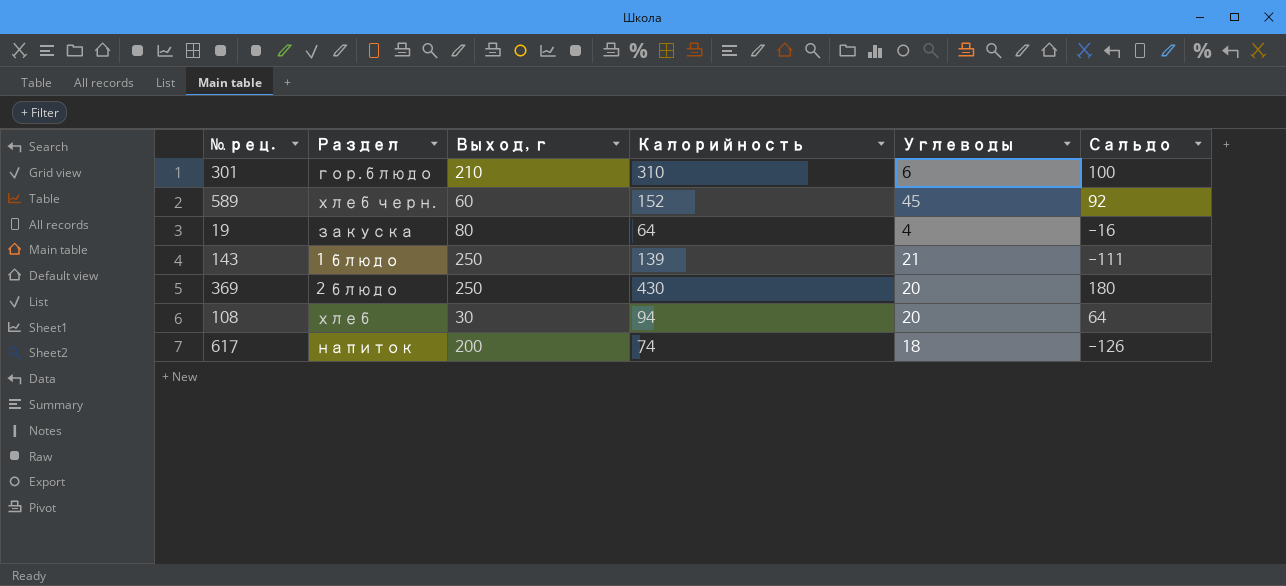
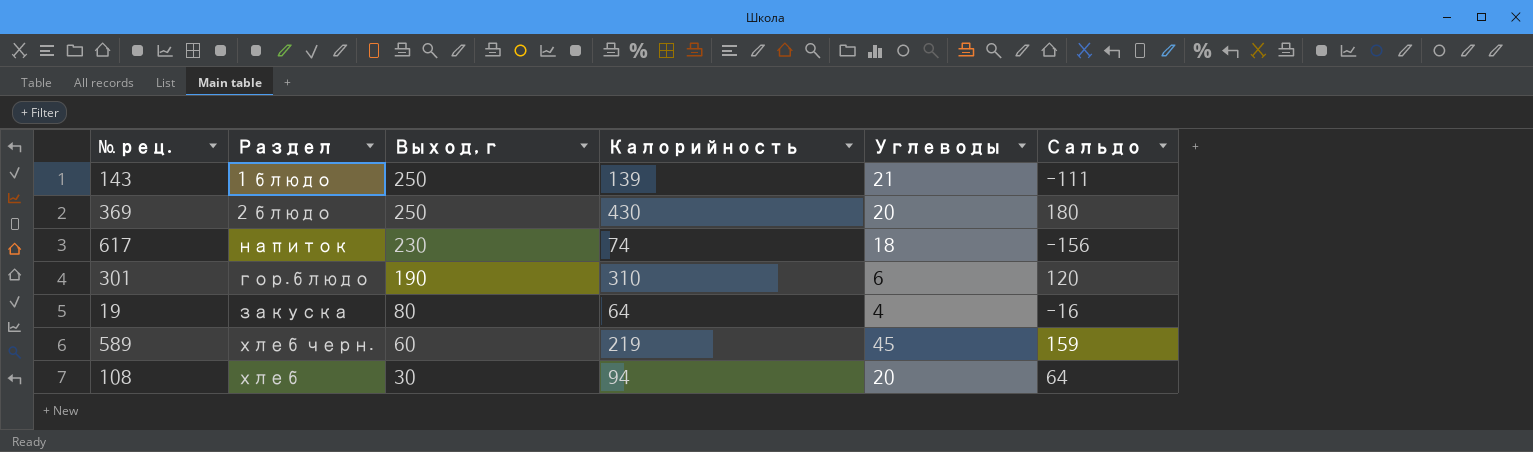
row order: none -> Выход, г descending
617 | Выход, г: 200 -> 230
617 | Сальдо: -126 -> -156
301 | Выход, г: 210 -> 190
301 | Сальдо: 100 -> 120
589 | Калорийность: 152 -> 219
589 | Сальдо: 92 -> 159

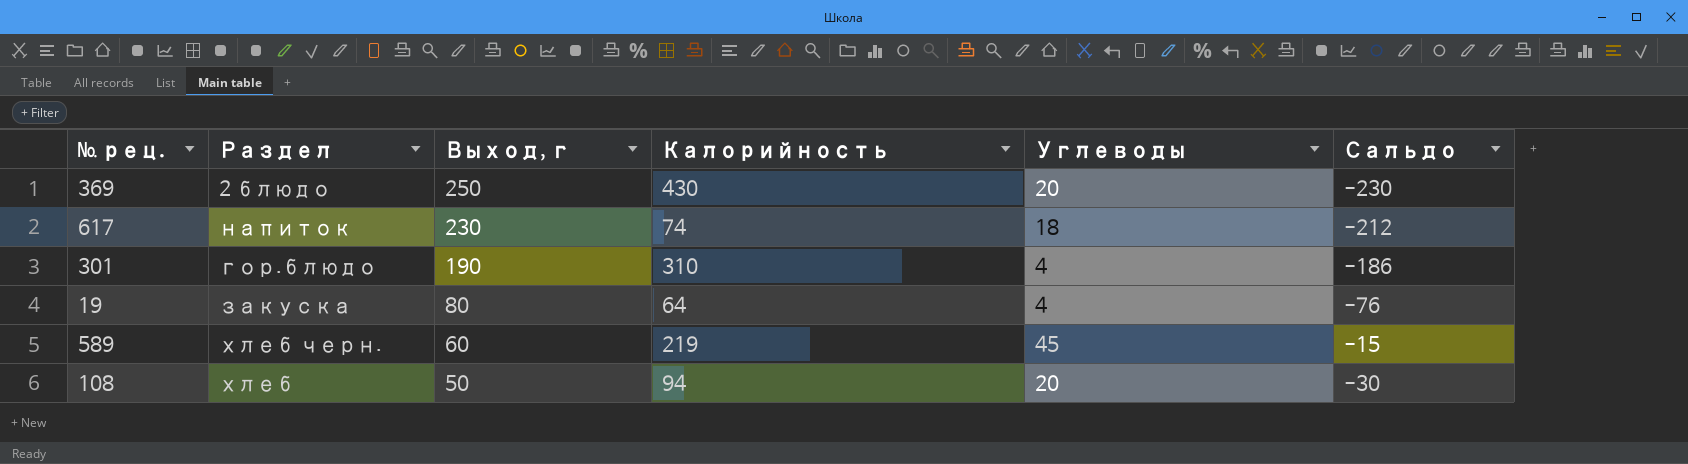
column Сальдо | formula: [Калорийность] - [Выход, г] -> [Углеводы] - [Выход, г]
row 143: 1 блюдо | 250 | 139 | 21 | -111 -> none
301 | Углеводы: 6 -> 4
108 | Выход, г: 30 -> 50

